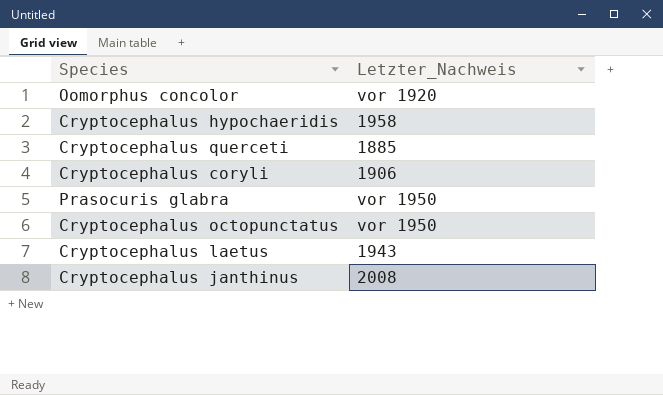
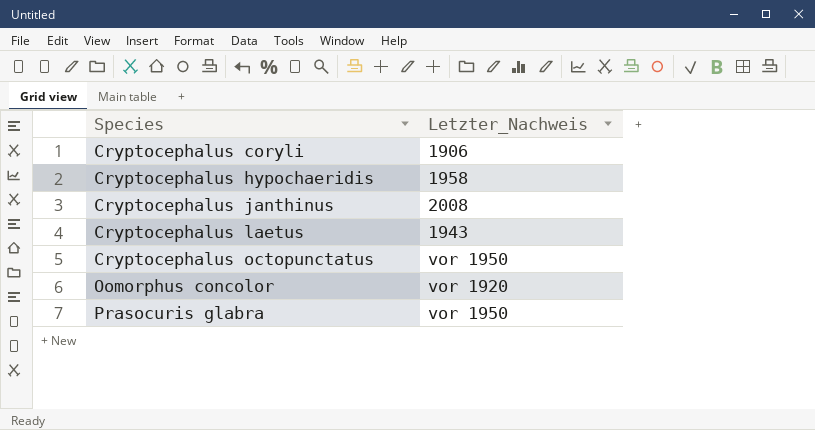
row order: none -> Species ascending
row Cryptocephalus querceti: 1885 -> none

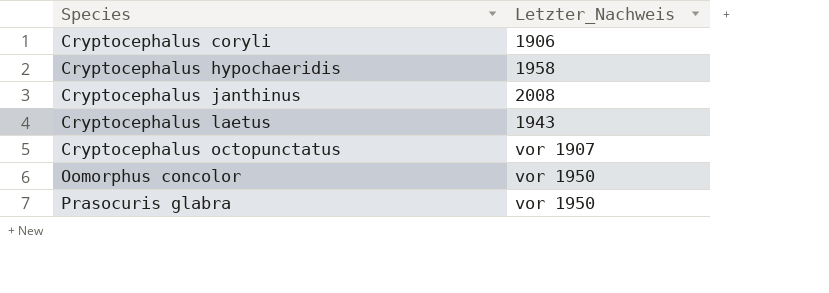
Cryptocephalus octopunctatus | Letzter_Nachweis: vor 1950 -> vor 1907
Oomorphus concolor | Letzter_Nachweis: vor 1920 -> vor 1950

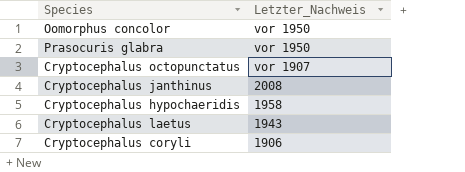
row order: Species ascending -> Letzter_Nachweis descending

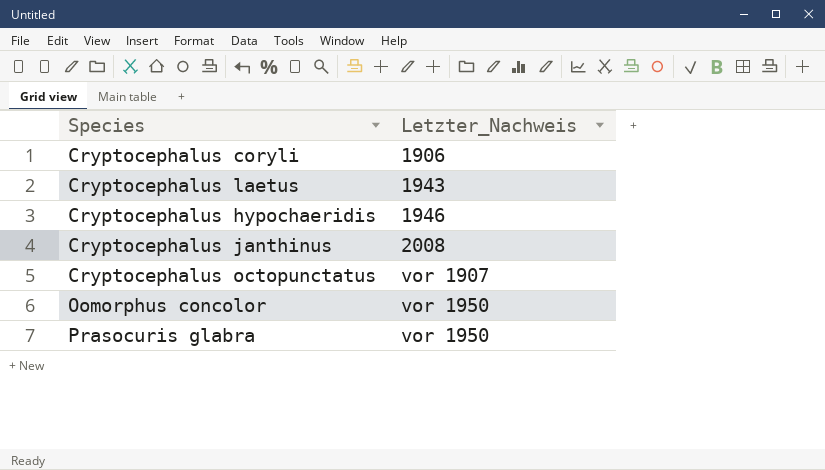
row order: Letzter_Nachweis descending -> Letzter_Nachweis ascending
Cryptocephalus hypochaeridis | Letzter_Nachweis: 1958 -> 1946

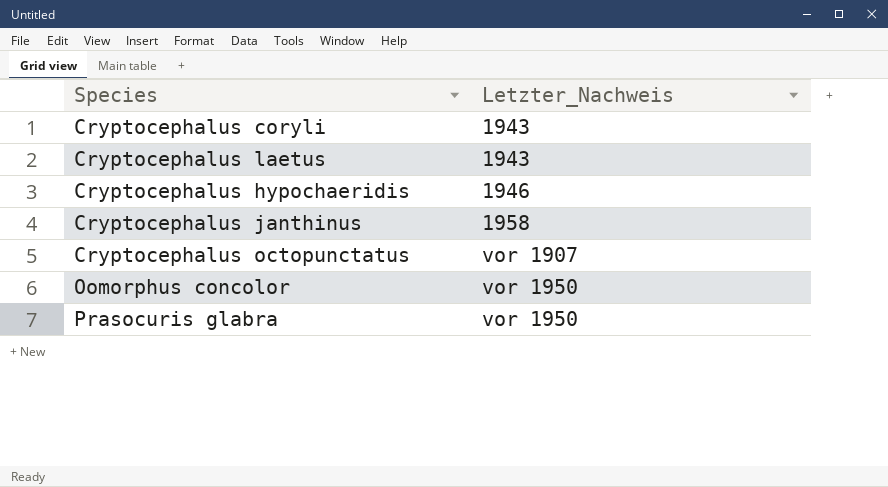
Cryptocephalus coryli | Letzter_Nachweis: 1906 -> 1943
Cryptocephalus janthinus | Letzter_Nachweis: 2008 -> 1958

